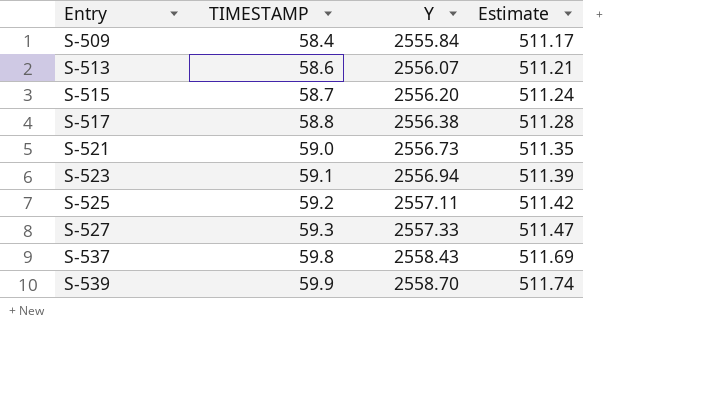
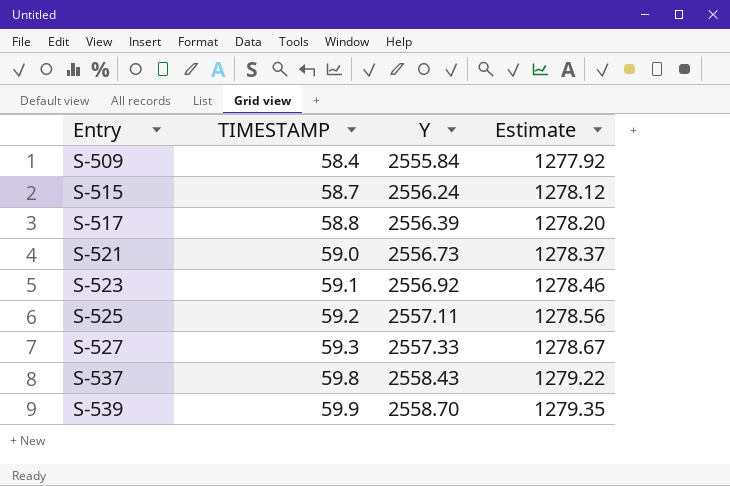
column Estimate | formula: [Y] * 0.2 -> [Y] * 0.5
row S-513: 58.6 | 2556.07 | 511.21 -> none
S-515 | Y: 2556.20 -> 2556.24
S-517 | Y: 2556.38 -> 2556.39
S-523 | Y: 2556.94 -> 2556.92

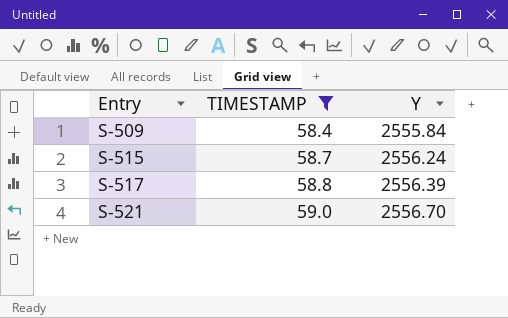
filter: none -> TIMESTAMP <= 59.0
column Estimate | formula: [Y] * 0.5 -> none
S-521 | Y: 2556.73 -> 2556.70

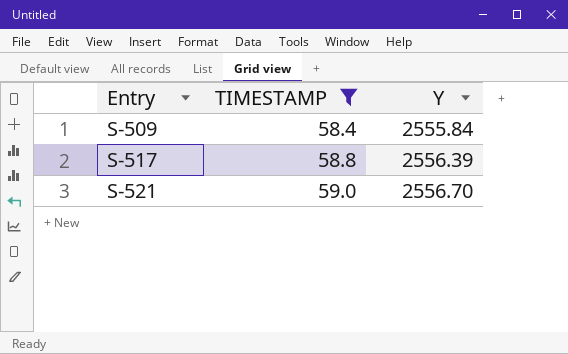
row S-515: 58.7 | 2556.24 -> none

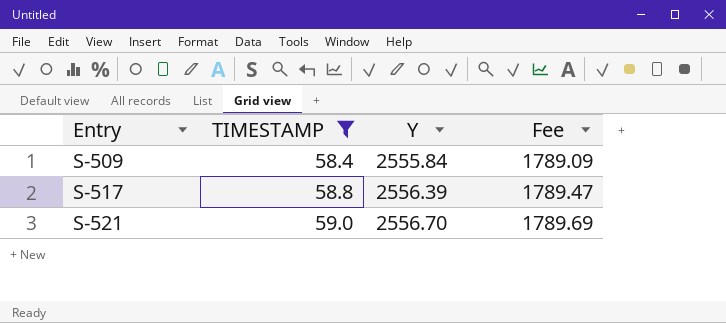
column Fee | formula: none -> [Y] * 0.7

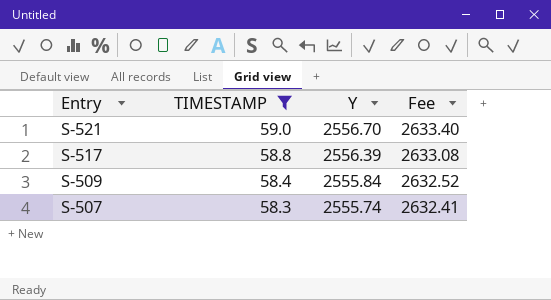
row order: Entry ascending -> Entry descending
column Fee | formula: [Y] * 0.7 -> [Y] * 1.03
row S-507: none -> 58.3 | 2555.74 | 2632.41

